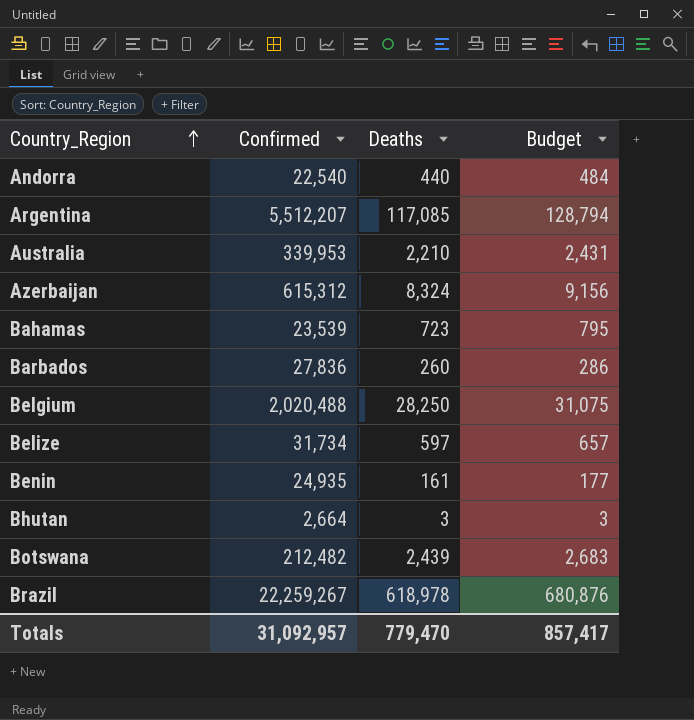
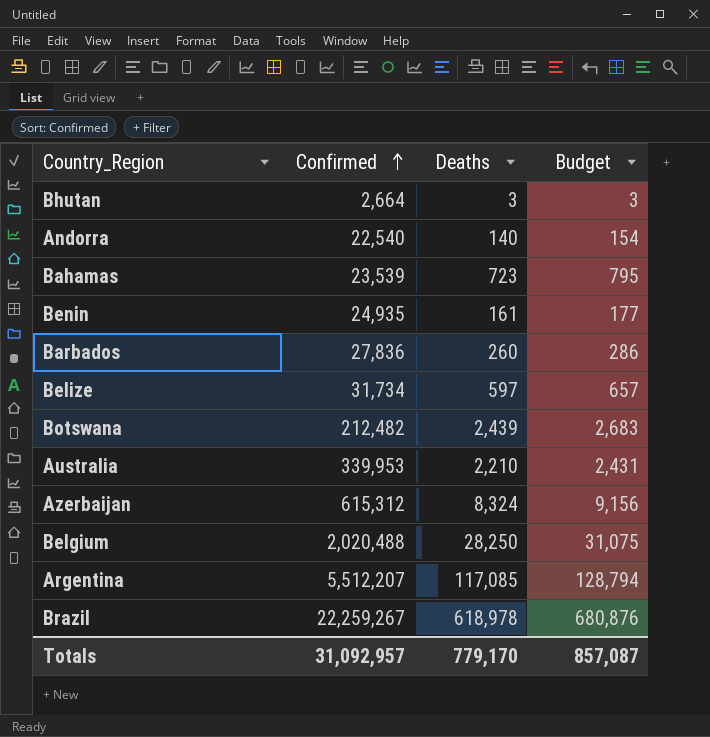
row order: Country_Region ascending -> Confirmed ascending
Andorra | Deaths: 440 -> 140
Andorra | Budget: 484 -> 154
Totals | Deaths: 779,470 -> 779,170
Totals | Budget: 857,417 -> 857,087

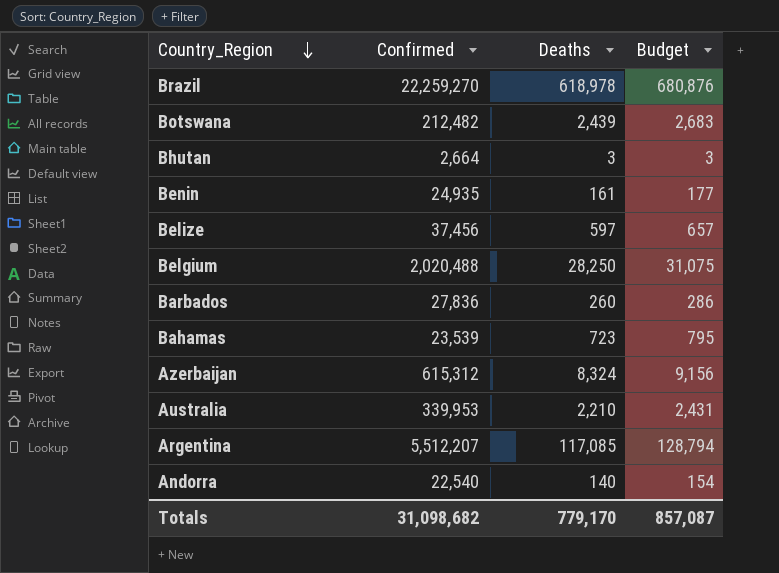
row order: Confirmed ascending -> Country_Region descending
Brazil | Confirmed: 22,259,267 -> 22,259,270
Belize | Confirmed: 31,734 -> 37,456
Totals | Confirmed: 31,092,957 -> 31,098,682

